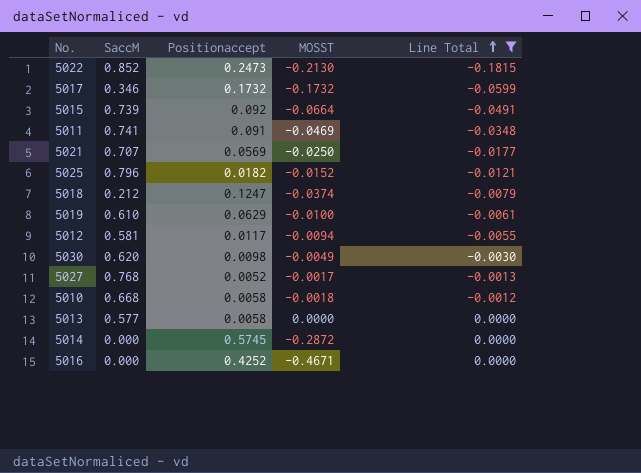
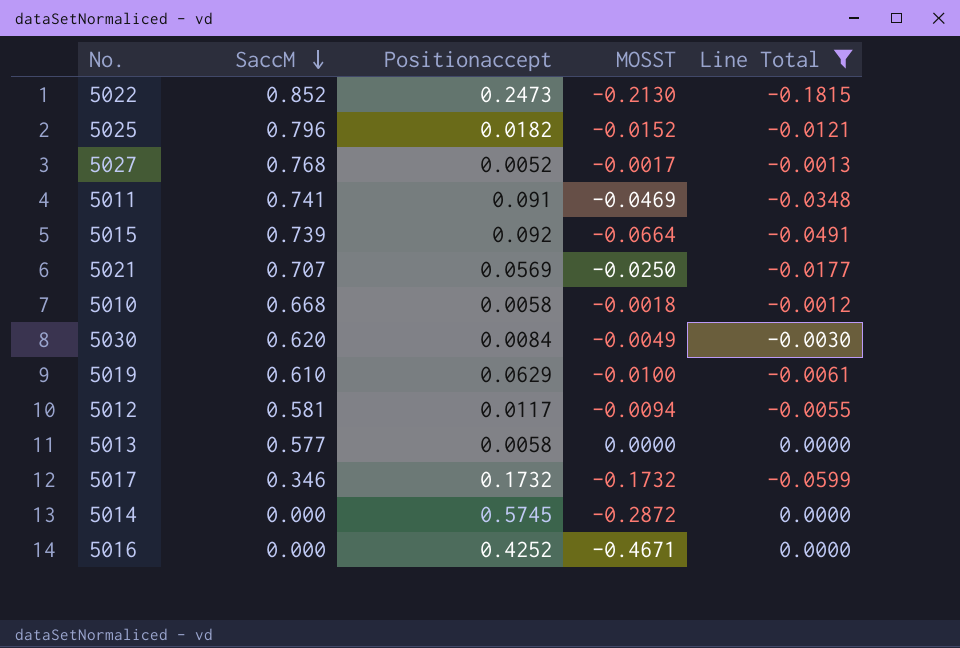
row order: Line Total ascending -> SaccM descending
row 5018: 0.212 | 0.1247 | -0.0374 | -0.0079 -> none
5030 | Positionaccept: 0.0098 -> 0.0084

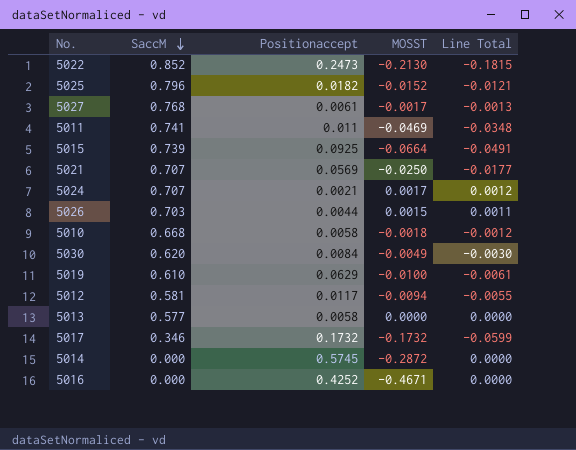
filter: Line Total <= 0.0000 -> none
5027 | Positionaccept: 0.0052 -> 0.0061
5011 | Positionaccept: 0.091 -> 0.011
5015 | Positionaccept: 0.092 -> 0.0925

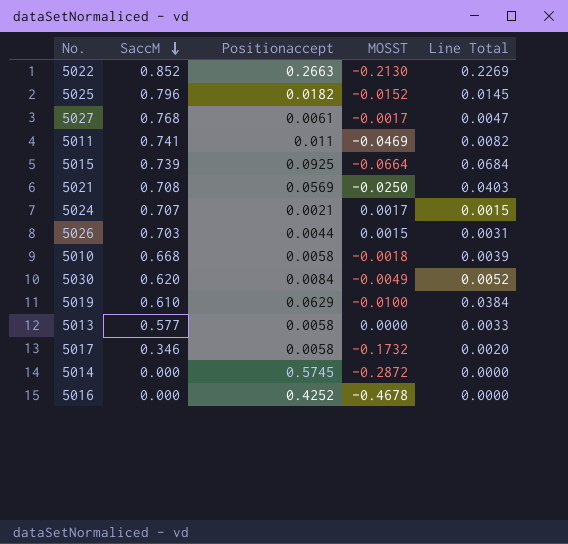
column Line Total | formula: [SaccM] * [MOSST] -> [SaccM] * [Positionaccept]
row 5012: 0.581 | 0.0117 | -0.0094 | -0.0055 -> none
5022 | Positionaccept: 0.2473 -> 0.2663
5021 | SaccM: 0.707 -> 0.708
5017 | Positionaccept: 0.1732 -> 0.0058
5016 | MOSST: -0.4671 -> -0.4678

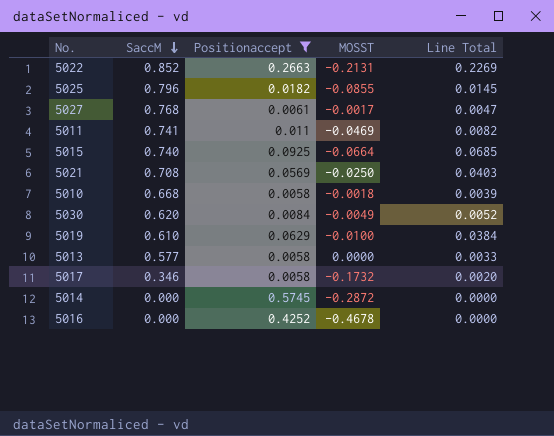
filter: none -> Positionaccept >= 0.0058
5022 | MOSST: -0.2130 -> -0.2131
5025 | MOSST: -0.0152 -> -0.0855
5015 | SaccM: 0.739 -> 0.740
5015 | Line Total: 0.0684 -> 0.0685

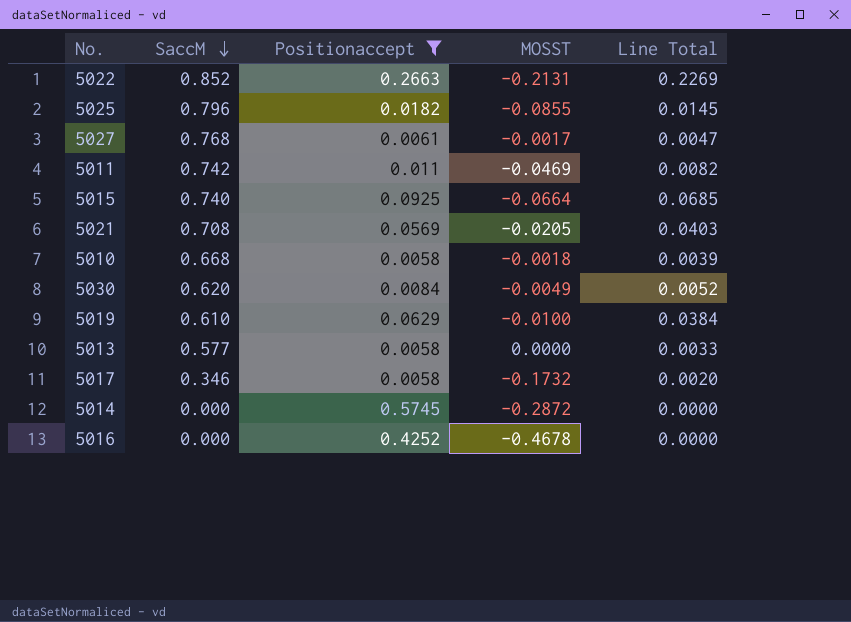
5011 | SaccM: 0.741 -> 0.742
5021 | MOSST: -0.0250 -> -0.0205

